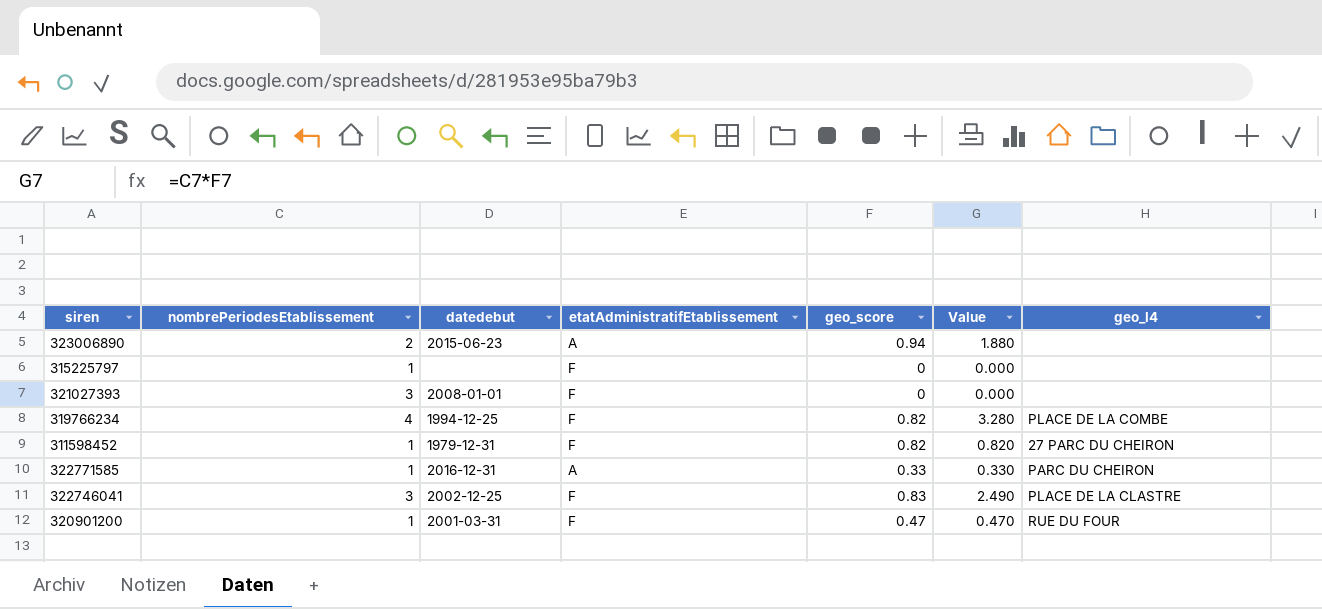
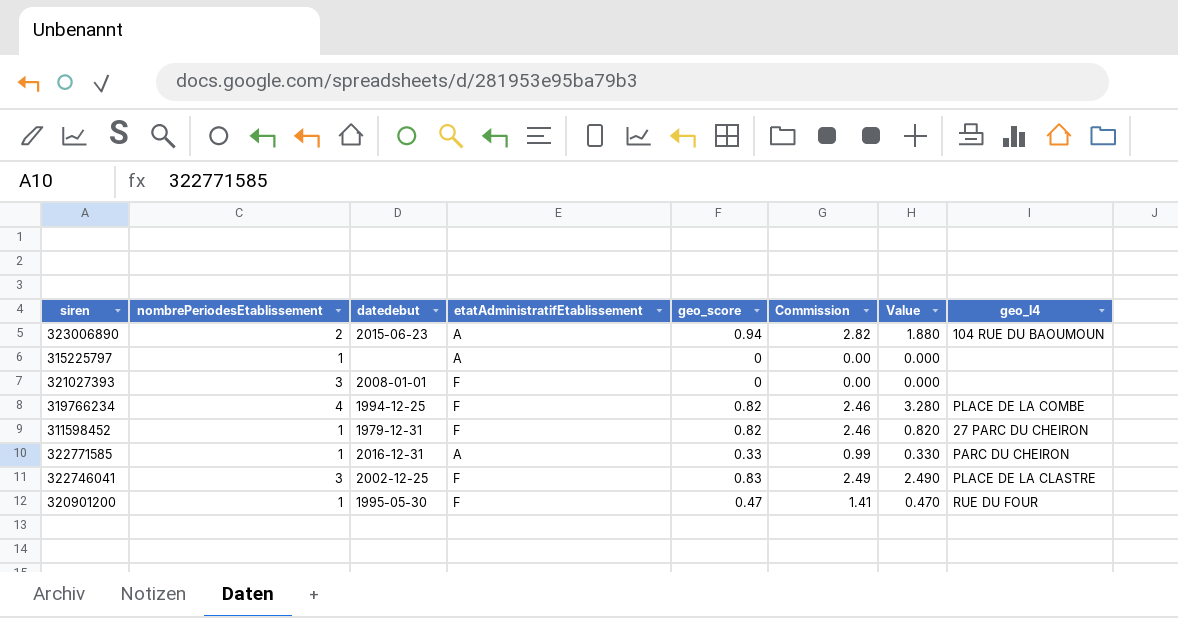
column Commission | formula: none -> [geo_score] * 3
323006890 | geo_l4: none -> 104 RUE DU BAOUMOUN
315225797 | etatAdministratifEtablissement: F -> A
320901200 | datedebut: 2001-03-31 -> 1995-05-30

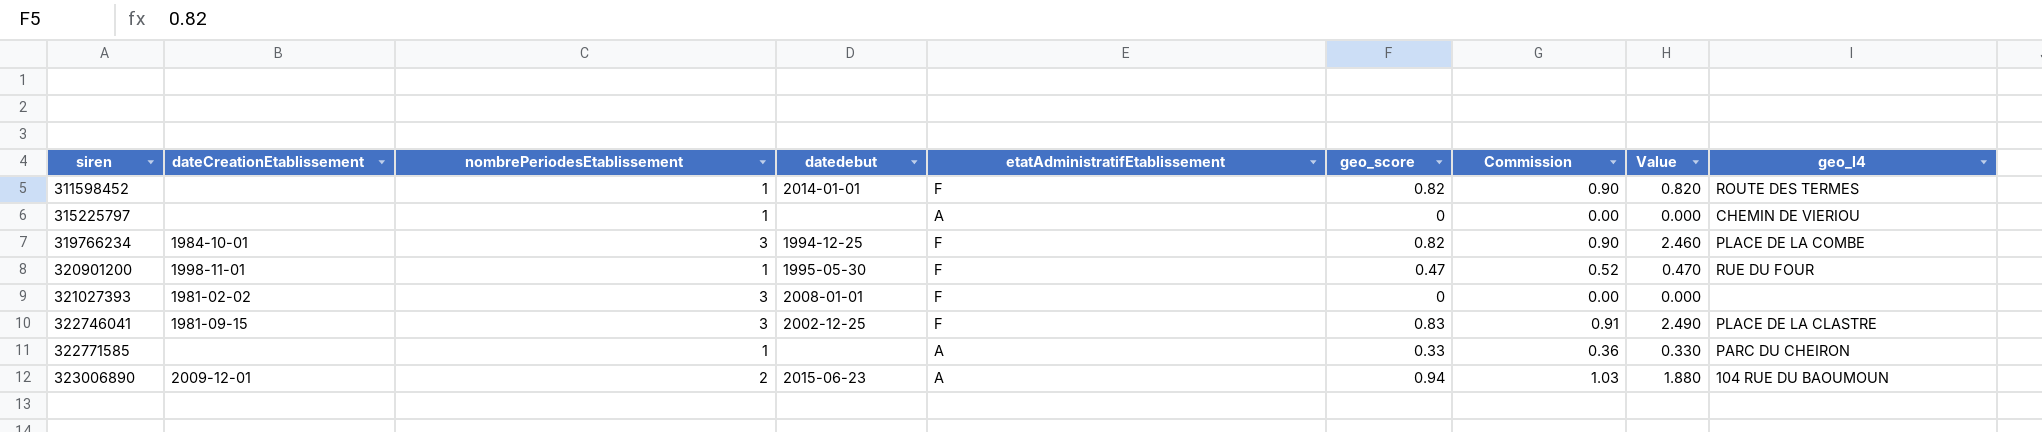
row order: none -> siren ascending
column dateCreationEtablissement | position: none -> 2
column Commission | formula: [geo_score] * 3 -> [geo_score] * 1.1
311598452 | datedebut: 1979-12-31 -> 2014-01-01
311598452 | geo_l4: 27 PARC DU CHEIRON -> ROUTE DES TERMES
315225797 | geo_l4: none -> CHEMIN DE VIERIOU
319766234 | nombrePeriodesEtablissement: 4 -> 3
319766234 | Value: 3.280 -> 2.460
322771585 | datedebut: 2016-12-31 -> none

